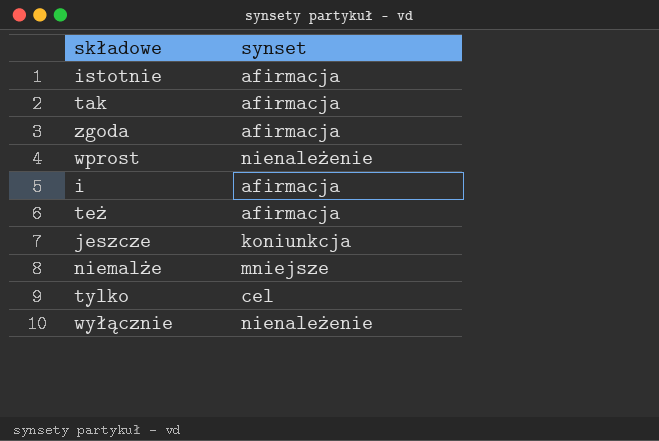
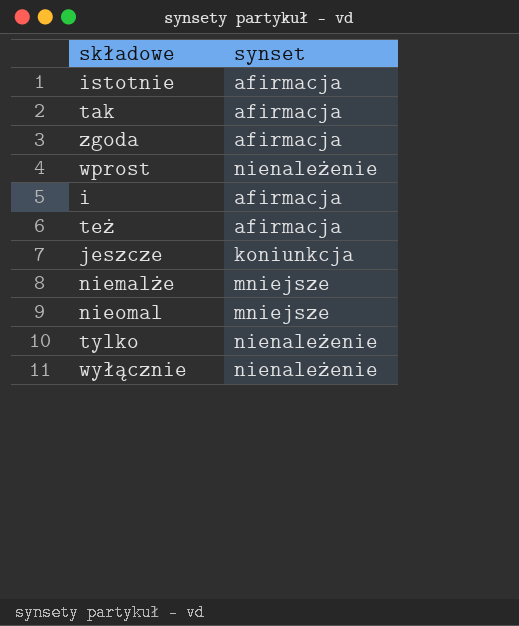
row nieomal: none -> mniejsze
tylko | synset: cel -> nienależenie

